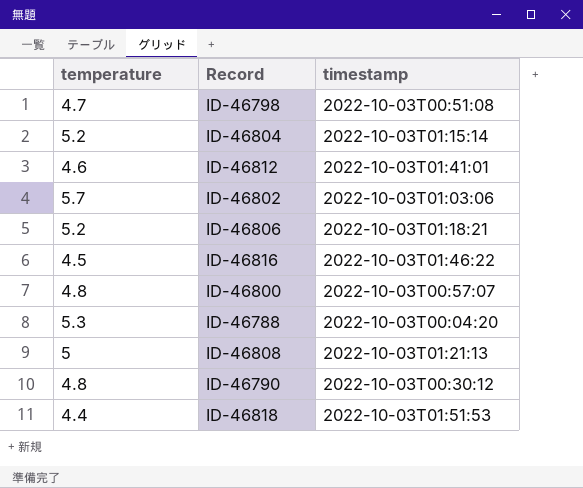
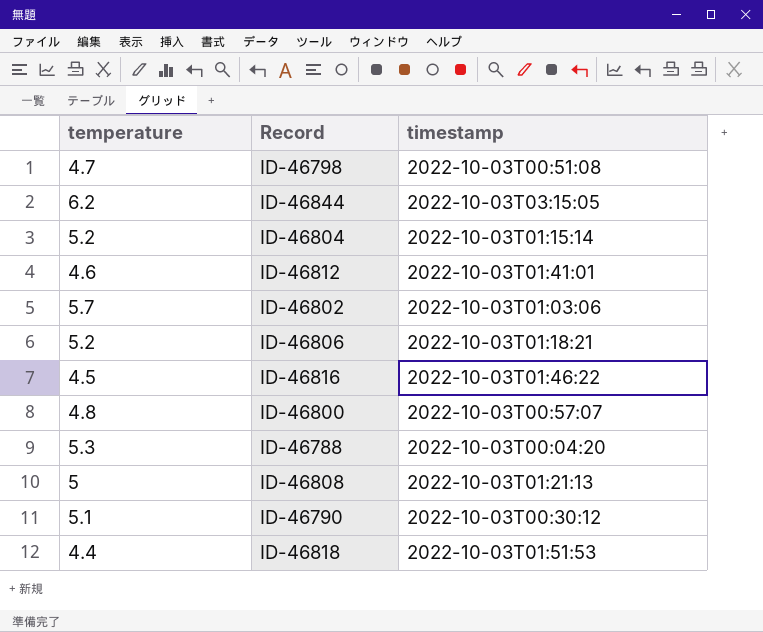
row ID-46844: none -> 6.2 | 2022-10-03T03:15:05
ID-46790 | temperature: 4.8 -> 5.1

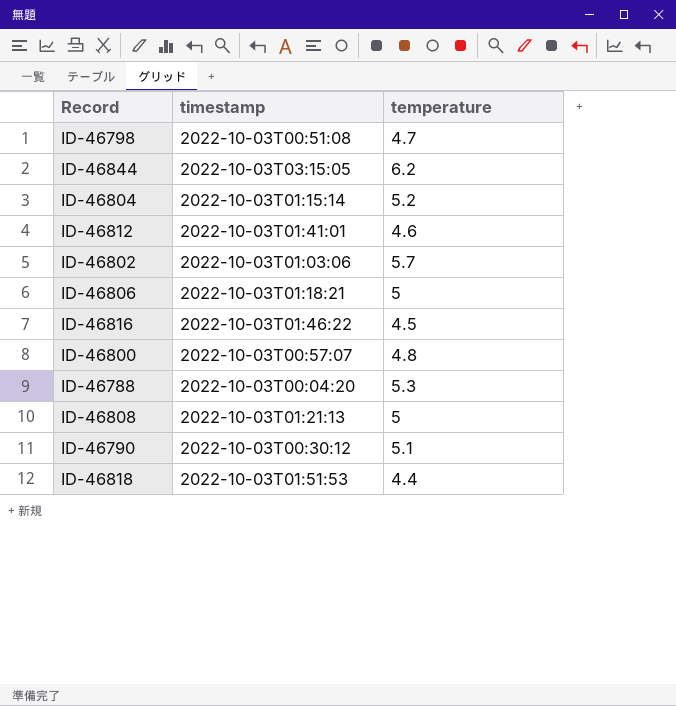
column temperature | position: 1 -> 3
ID-46806 | temperature: 5.2 -> 5

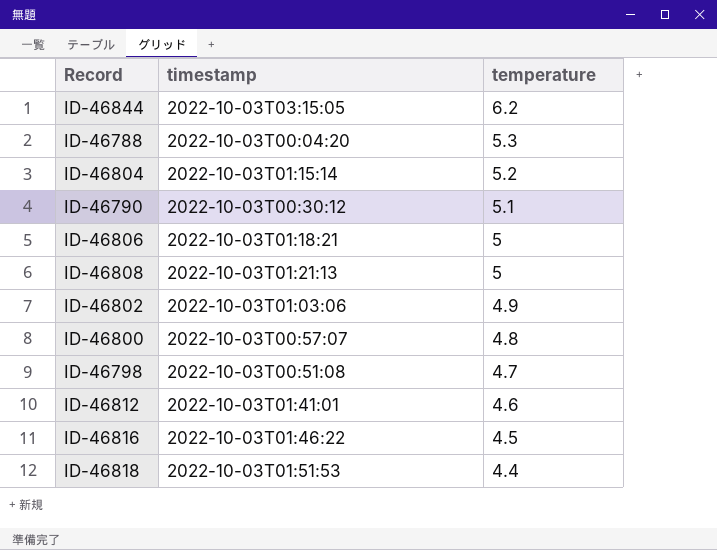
row order: none -> temperature descending
ID-46802 | temperature: 5.7 -> 4.9

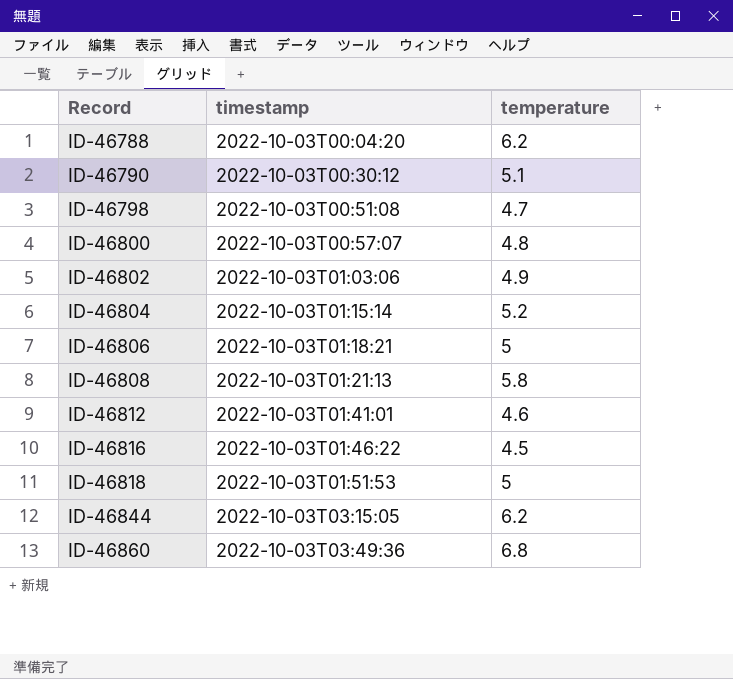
row order: temperature descending -> Record ascending
ID-46788 | temperature: 5.3 -> 6.2
ID-46808 | temperature: 5 -> 5.8
ID-46818 | temperature: 4.4 -> 5
row ID-46860: none -> 2022-10-03T03:49:36 | 6.8

